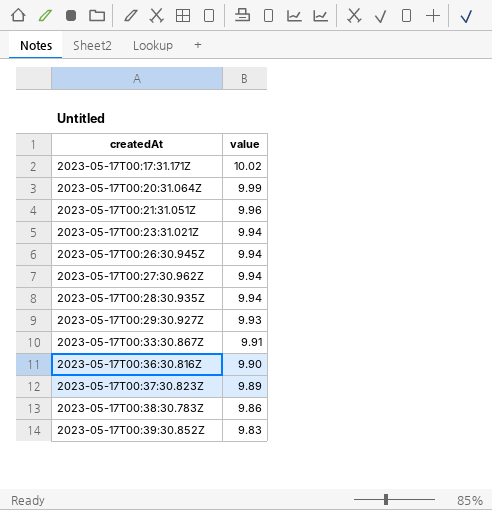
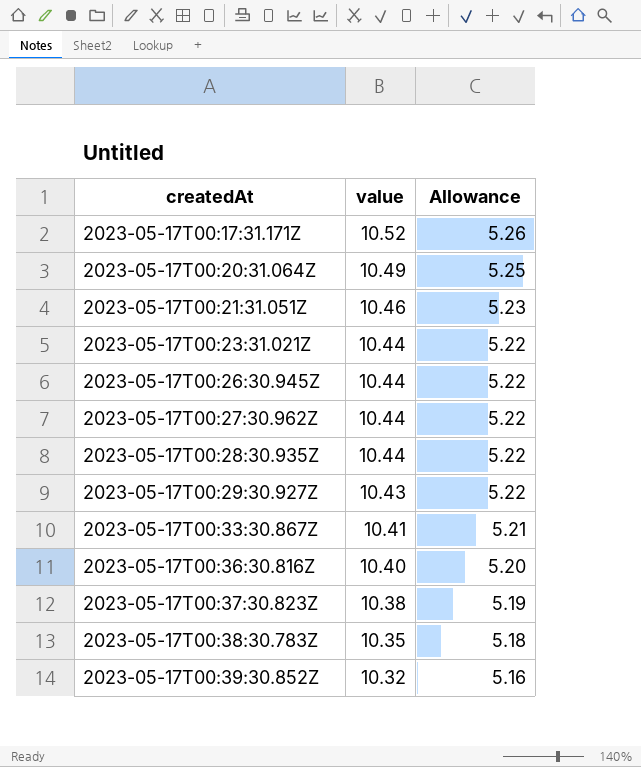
column Allowance | formula: none -> [value] * 0.5
2023-05-17T00:17:31.171Z | value: 10.02 -> 10.52
2023-05-17T00:20:31.064Z | value: 9.99 -> 10.49
2023-05-17T00:21:31.051Z | value: 9.96 -> 10.46
2023-05-17T00:23:31.021Z | value: 9.94 -> 10.44
2023-05-17T00:26:30.945Z | value: 9.94 -> 10.44
2023-05-17T00:27:30.962Z | value: 9.94 -> 10.44
2023-05-17T00:28:30.935Z | value: 9.94 -> 10.44
2023-05-17T00:29:30.927Z | value: 9.93 -> 10.43
2023-05-17T00:33:30.867Z | value: 9.91 -> 10.41
2023-05-17T00:36:30.816Z | value: 9.90 -> 10.40
2023-05-17T00:37:30.823Z | value: 9.89 -> 10.38
2023-05-17T00:38:30.783Z | value: 9.86 -> 10.35
2023-05-17T00:39:30.852Z | value: 9.83 -> 10.32

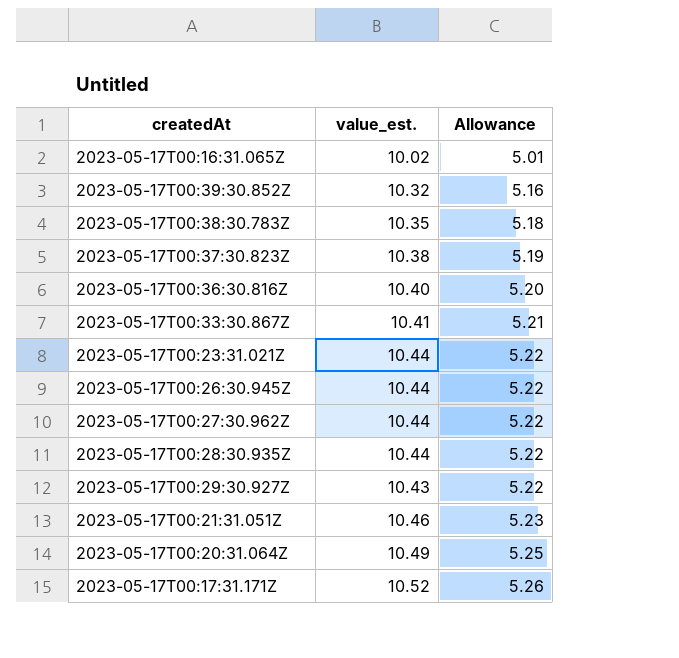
row order: createdAt ascending -> Allowance ascending
column name: value -> value_est.
row 2023-05-17T00:16:31.065Z: none -> 10.02 | 5.01

